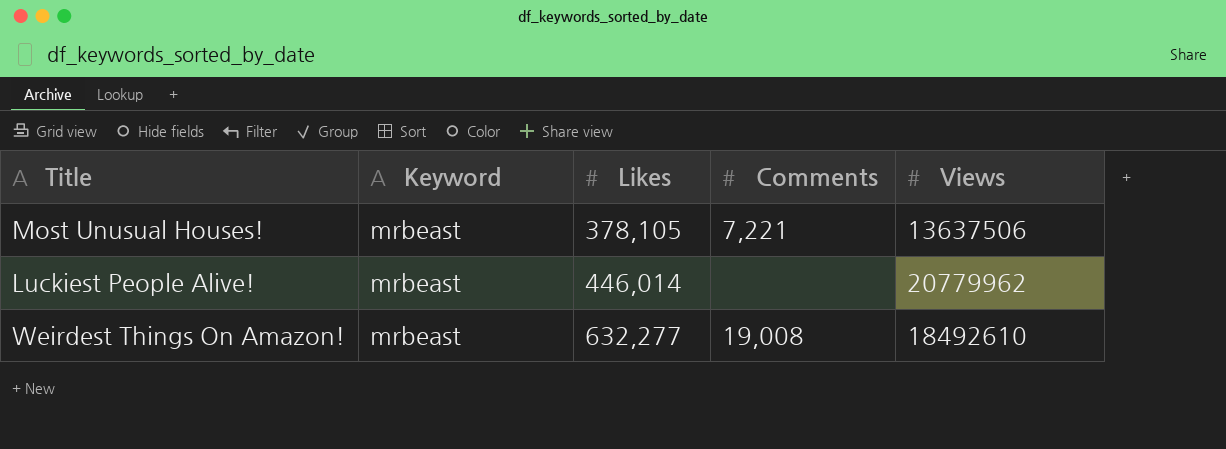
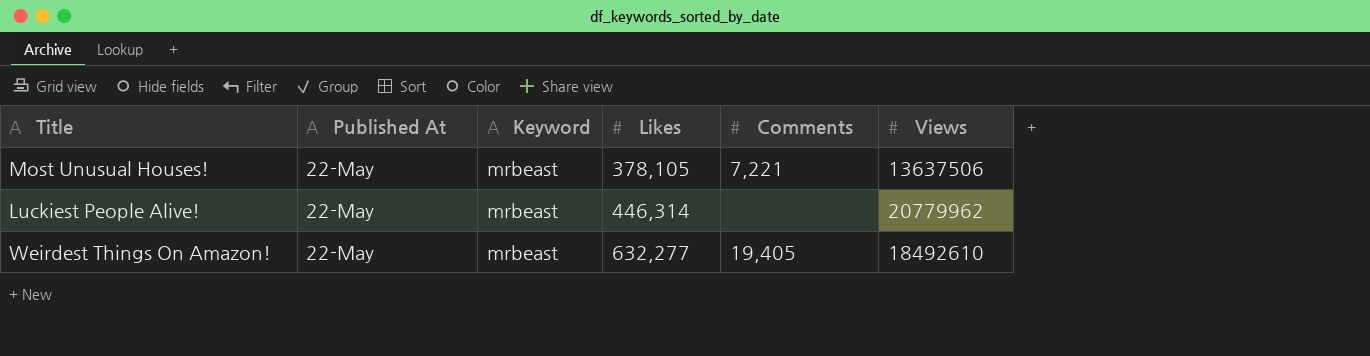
column Published At | position: none -> 2
Luckiest People Alive! | Likes: 446,014 -> 446,314
Weirdest Things On Amazon! | Comments: 19,008 -> 19,405

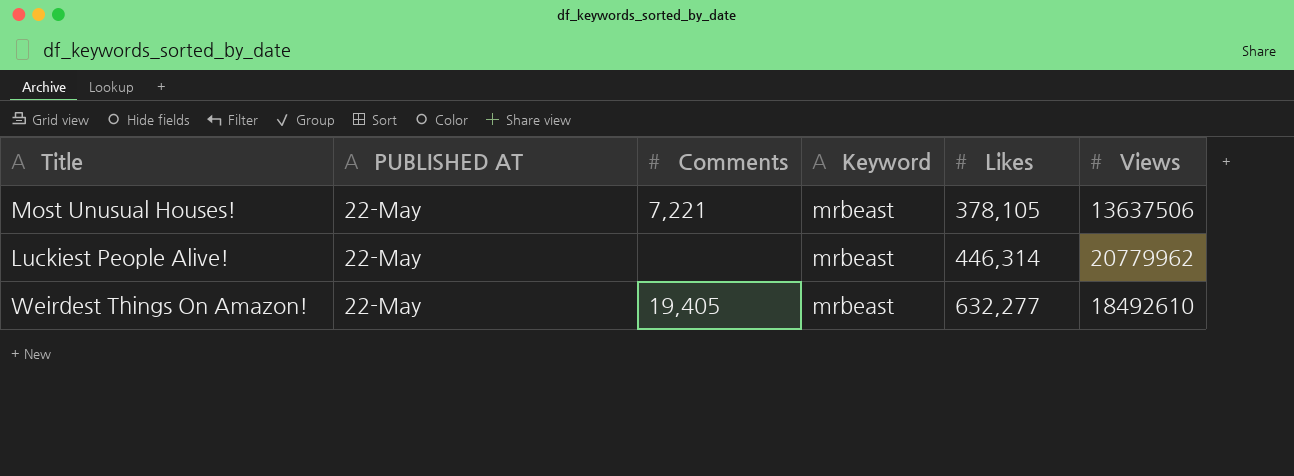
column name: Published At -> PUBLISHED AT
column Comments | position: 5 -> 3

